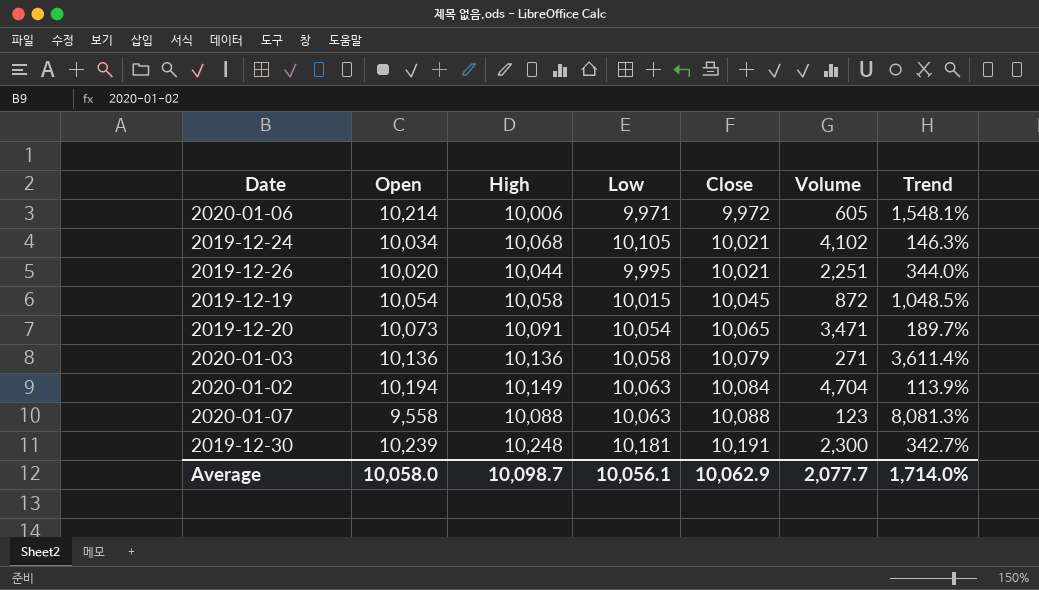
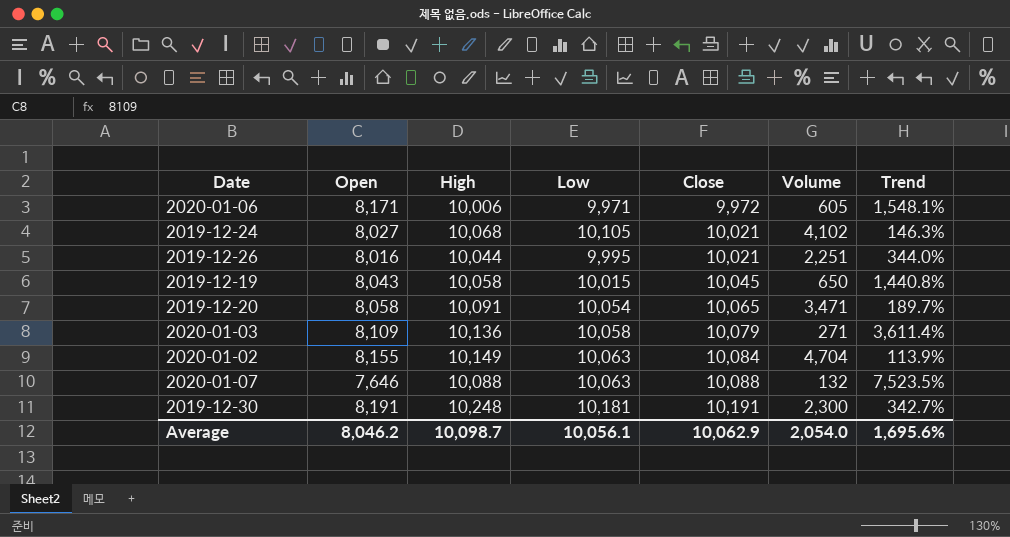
2020-01-06 | Open: 10,214 -> 8,171
2019-12-24 | Open: 10,034 -> 8,027
2019-12-26 | Open: 10,020 -> 8,016
2019-12-19 | Open: 10,054 -> 8,043
2019-12-19 | Volume: 872 -> 650
2019-12-19 | Trend: 1,048.5% -> 1,440.8%
2019-12-20 | Open: 10,073 -> 8,058
2020-01-03 | Open: 10,136 -> 8,109
2020-01-02 | Open: 10,194 -> 8,155
2020-01-07 | Open: 9,558 -> 7,646
2020-01-07 | Volume: 123 -> 132
2020-01-07 | Trend: 8,081.3% -> 7,523.5%
2019-12-30 | Open: 10,239 -> 8,191
Average | Open: 10,058.0 -> 8,046.2
Average | Volume: 2,077.7 -> 2,054.0
Average | Trend: 1,714.0% -> 1,695.6%

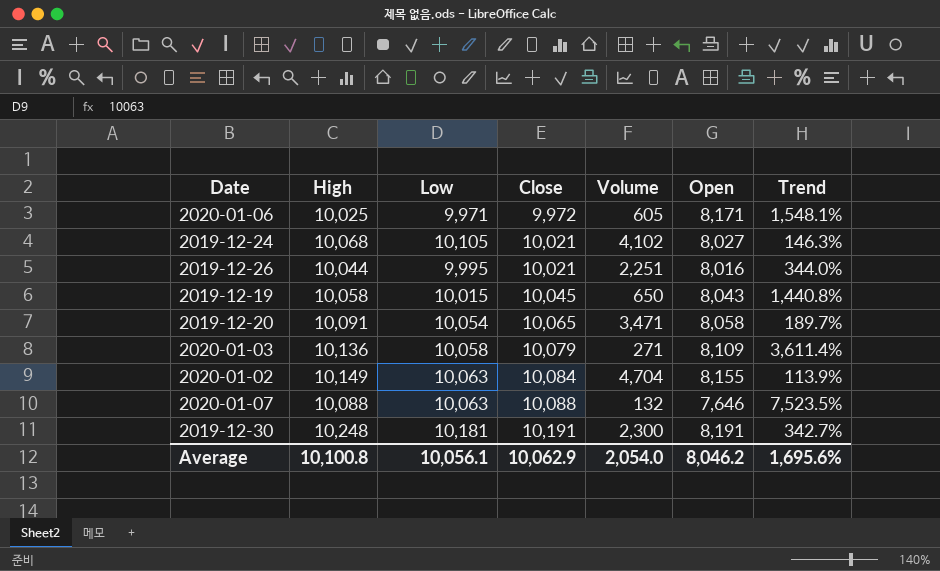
column Open | position: 2 -> 6
2020-01-06 | High: 10,006 -> 10,025
Average | High: 10,098.7 -> 10,100.8

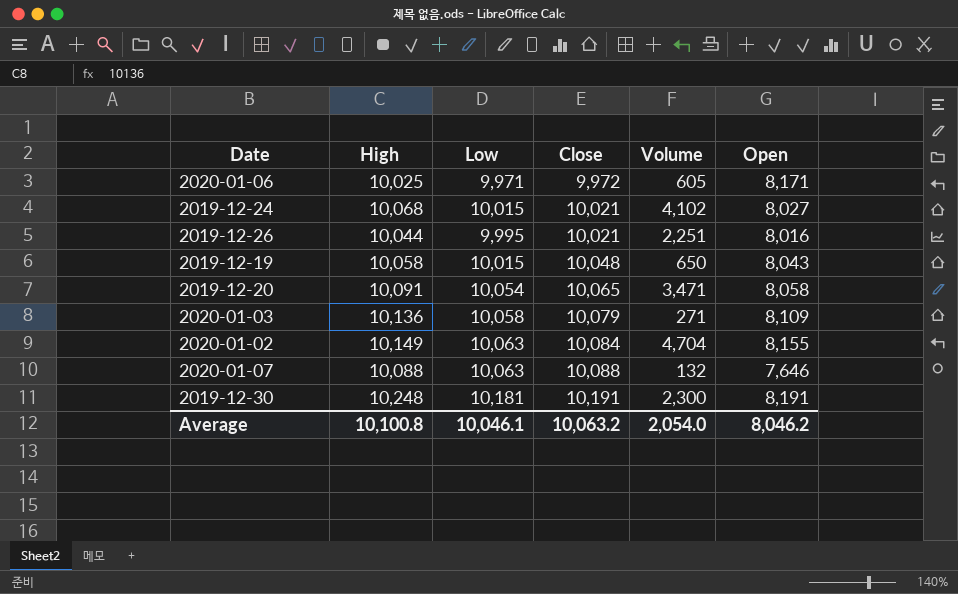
column Trend | formula: ([Low] - [Volume]) / [Volume] -> none
2019-12-24 | Low: 10,105 -> 10,015
2019-12-19 | Close: 10,045 -> 10,048
Average | Low: 10,056.1 -> 10,046.1
Average | Close: 10,062.9 -> 10,063.2

